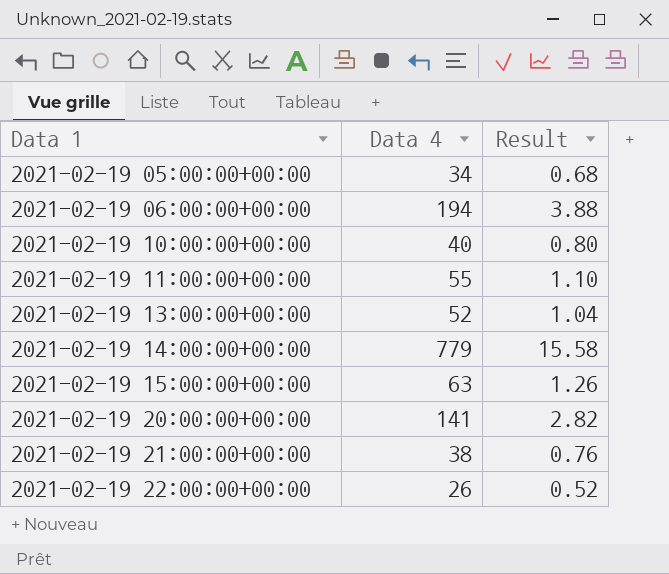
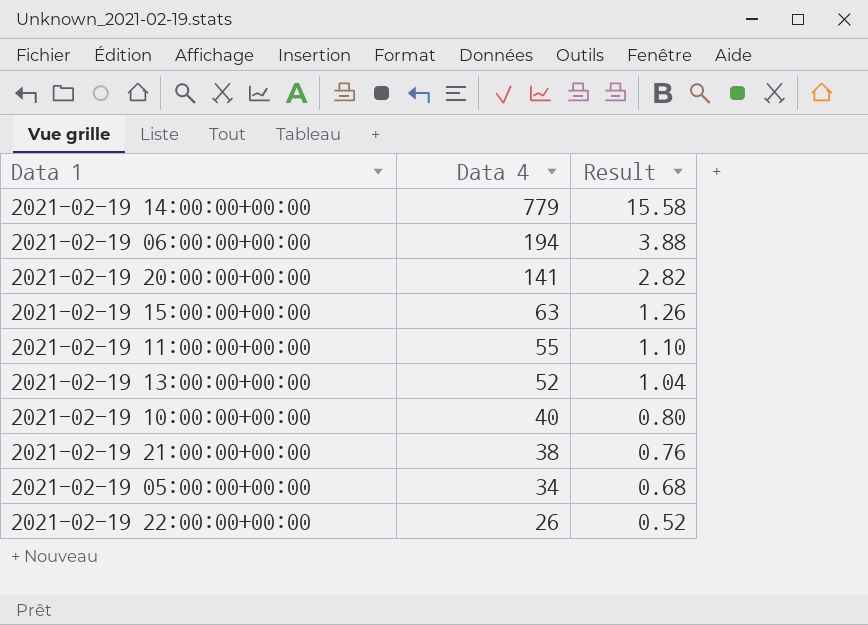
row order: Data 1 ascending -> Data 4 descending

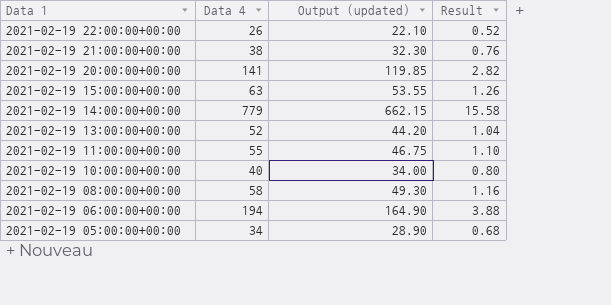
row order: Data 4 descending -> Data 1 descending
column Output (updated) | formula: none -> [Data 4] * 0.85
row 2021-02-19 08:00:00+00:00: none -> 58 | 49.30 | 1.16

